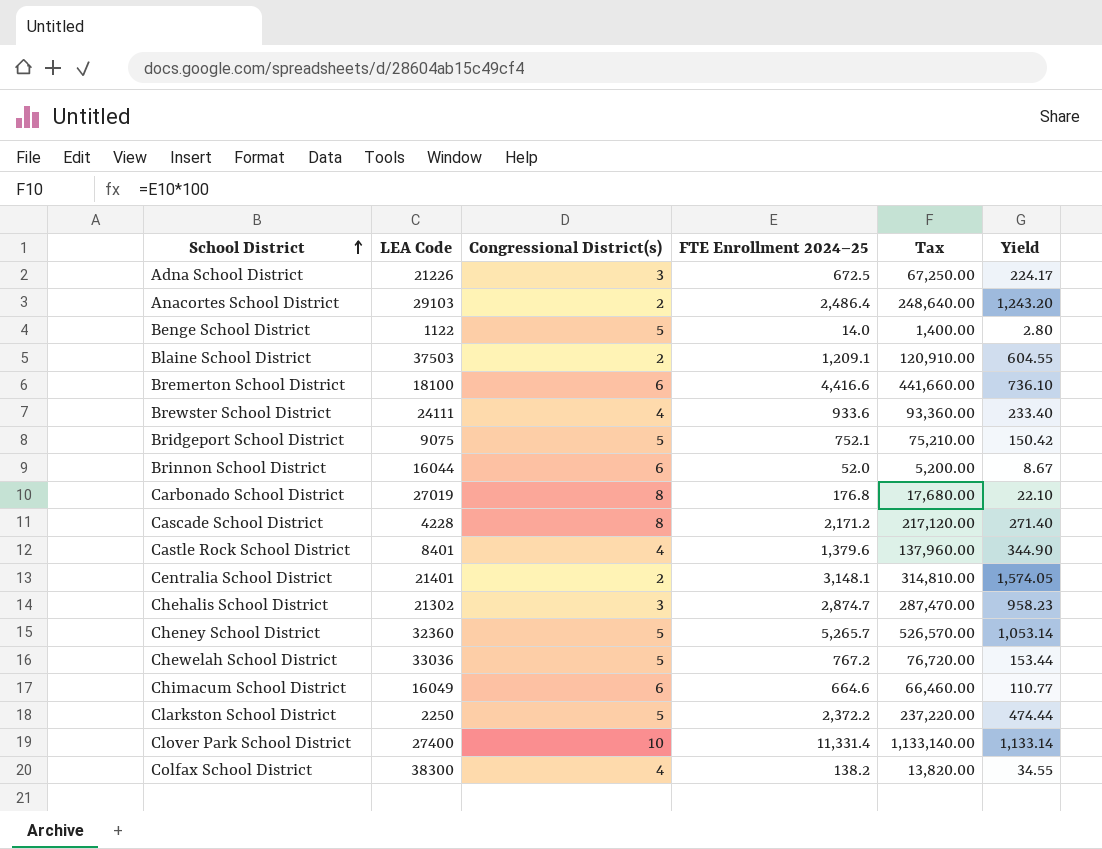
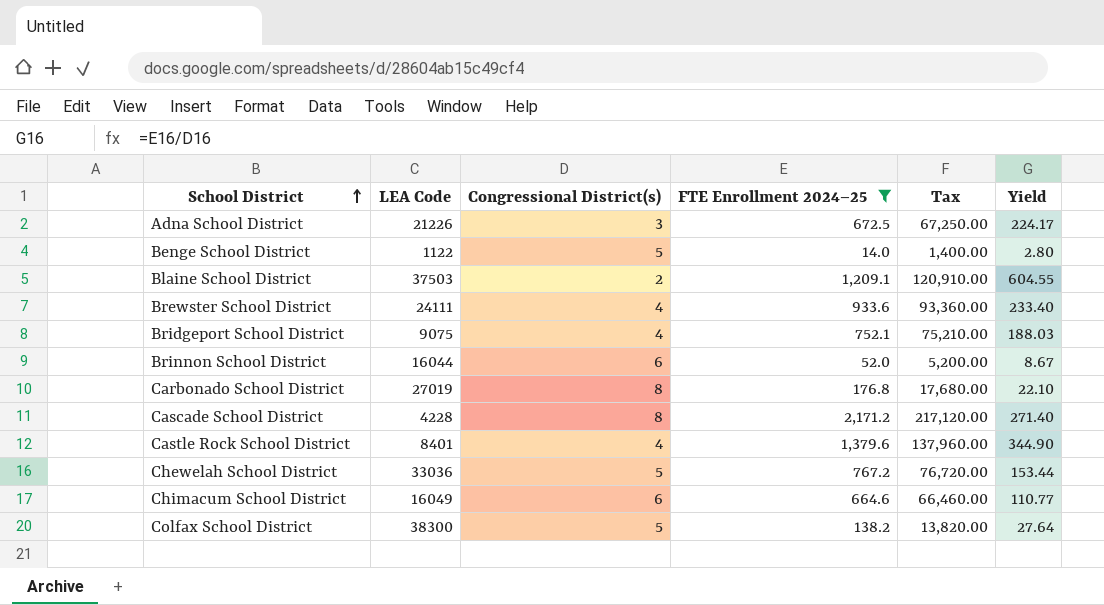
filter: none -> FTE Enrollment 2024–25 <= 2,171.2
Bridgeport School District | Congressional District(s): 5 -> 4
Bridgeport School District | Yield: 150.42 -> 188.03
Colfax School District | Congressional District(s): 4 -> 5
Colfax School District | Yield: 34.55 -> 27.64

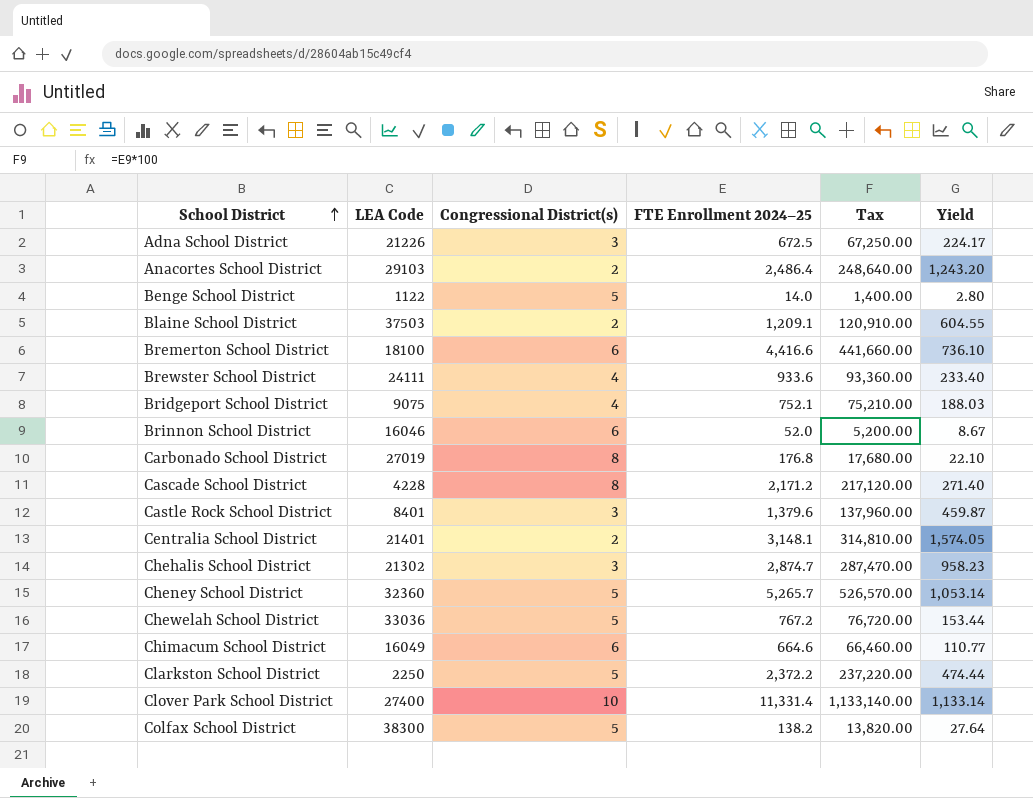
filter: FTE Enrollment 2024–25 <= 2,171.2 -> none
Brinnon School District | LEA Code: 16044 -> 16046
Castle Rock School District | Congressional District(s): 4 -> 3
Castle Rock School District | Yield: 344.90 -> 459.87

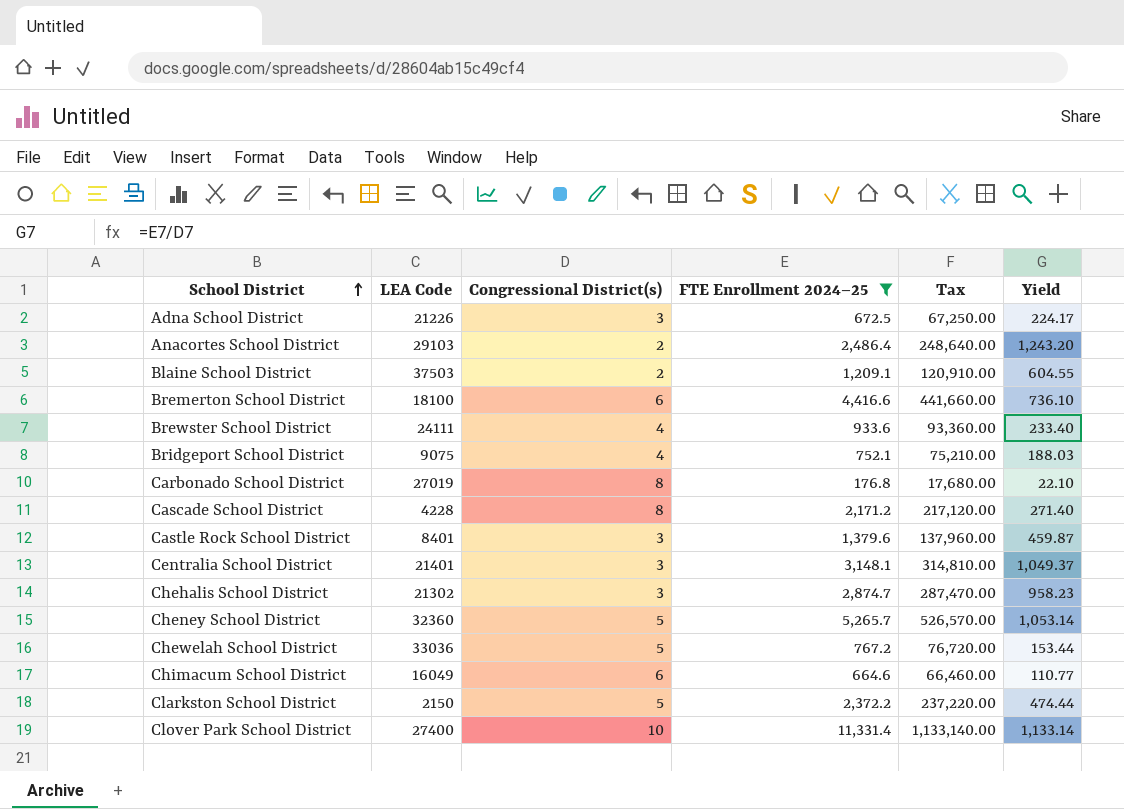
filter: none -> FTE Enrollment 2024–25 >= 176.8
Centralia School District | Congressional District(s): 2 -> 3
Centralia School District | Yield: 1,574.05 -> 1,049.37
Clarkston School District | LEA Code: 2250 -> 2150

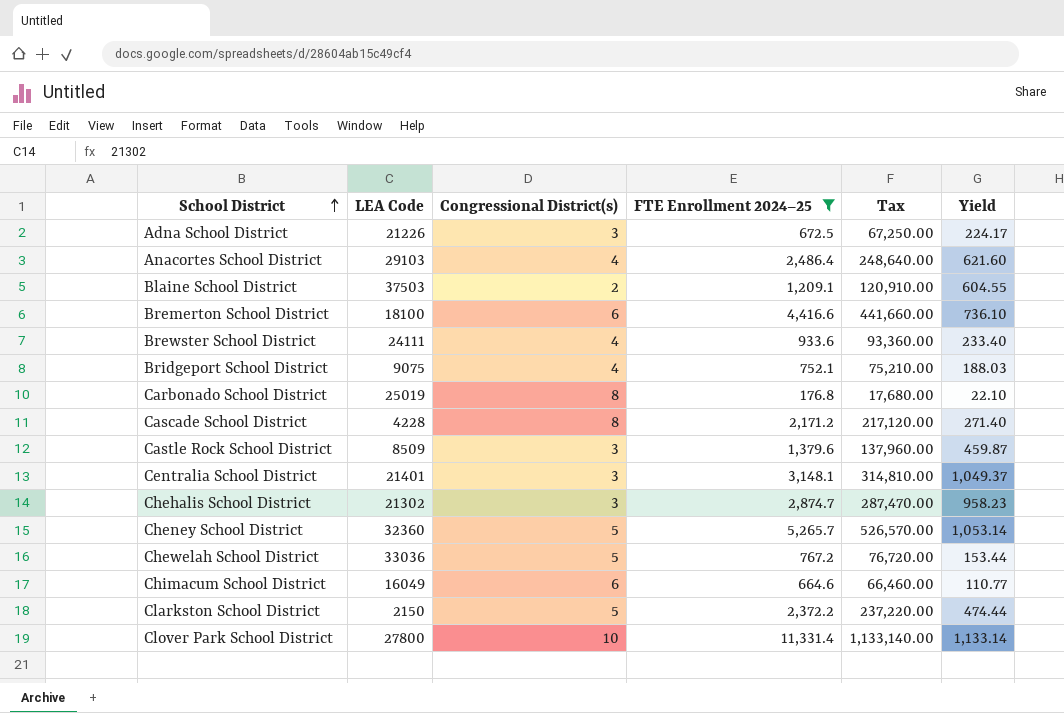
Anacortes School District | Congressional District(s): 2 -> 4
Anacortes School District | Yield: 1,243.20 -> 621.60
Carbonado School District | LEA Code: 27019 -> 25019
Castle Rock School District | LEA Code: 8401 -> 8509
Clover Park School District | LEA Code: 27400 -> 27800

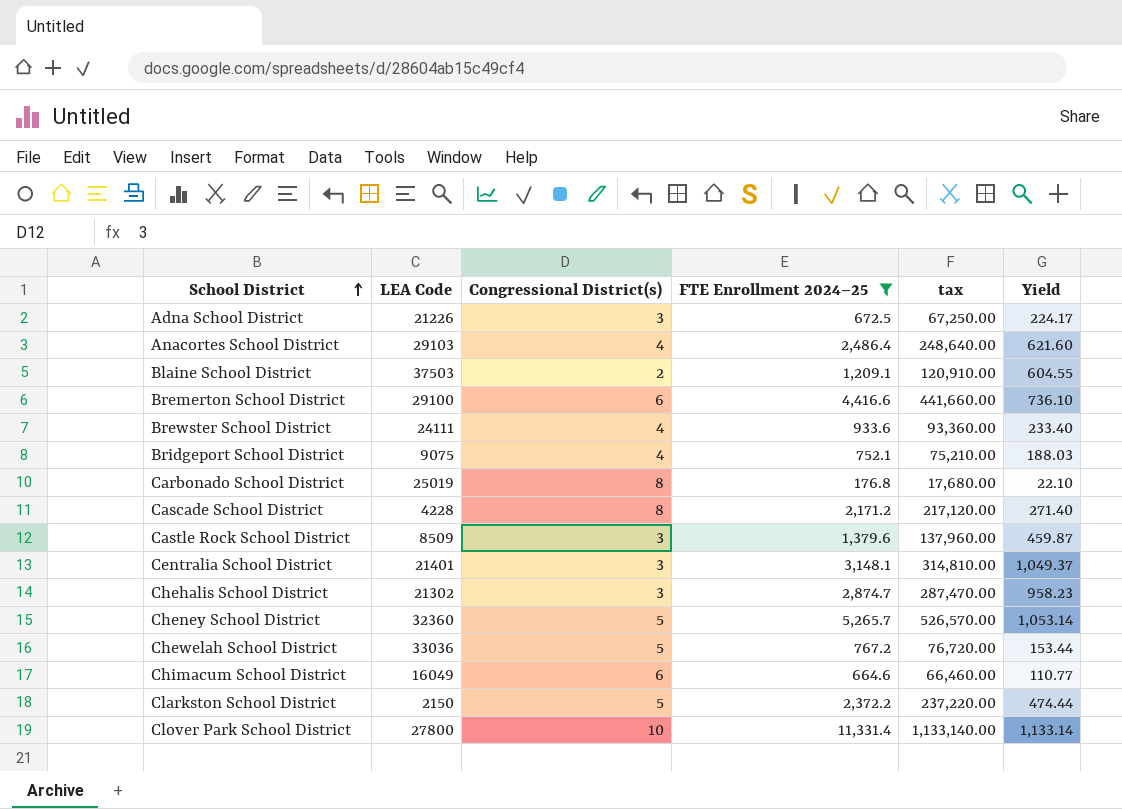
column name: Tax -> tax
Bremerton School District | LEA Code: 18100 -> 29100

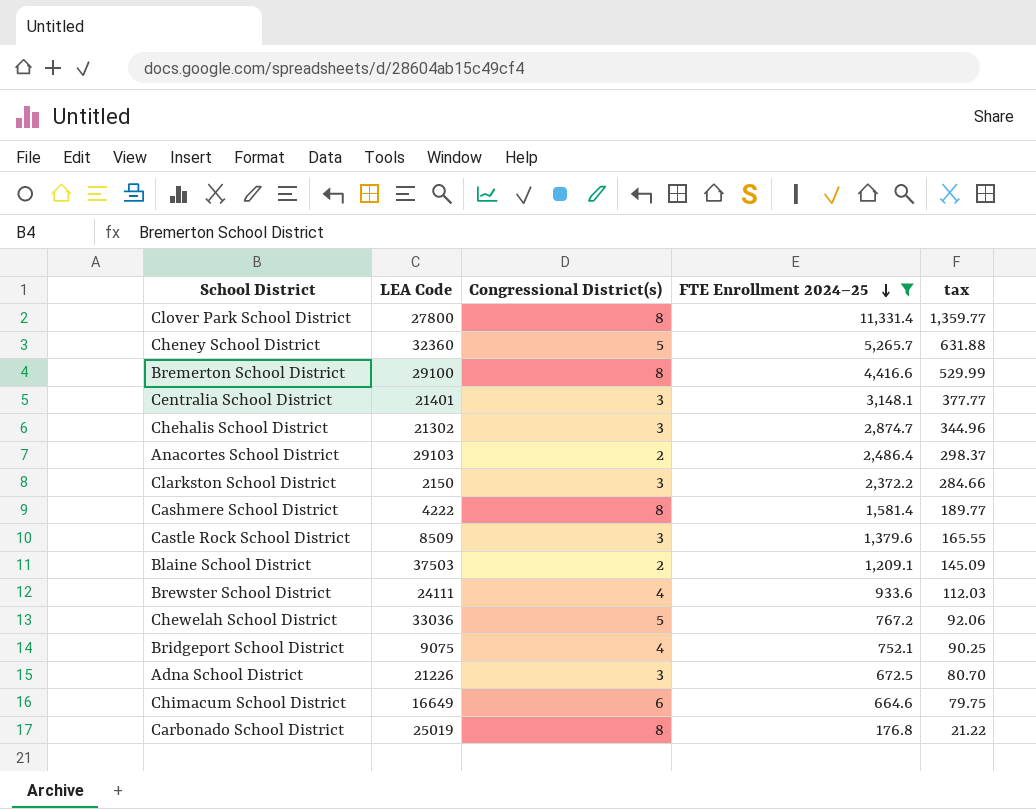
row order: School District ascending -> FTE Enrollment 2024–25 descending
column Yield | formula: [FTE Enrollment 2024–25] / [Congressional District(s)] -> none
column tax | formula: [FTE Enrollment 2024–25] * 100 -> [FTE Enrollment 2024–25] * 0.12
row Cascade School District: 4228 | 8 | 2,171.2 | 217,120.00 | 271.40 -> none
Clover Park School District | Congressional District(s): 10 -> 8
Bremerton School District | Congressional District(s): 6 -> 8
Anacortes School District | Congressional District(s): 4 -> 2
Clarkston School District | Congressional District(s): 5 -> 3
row Cashmere School District: none -> 4222 | 8 | 1,581.4 | 189.77
Chimacum School District | LEA Code: 16049 -> 16649

